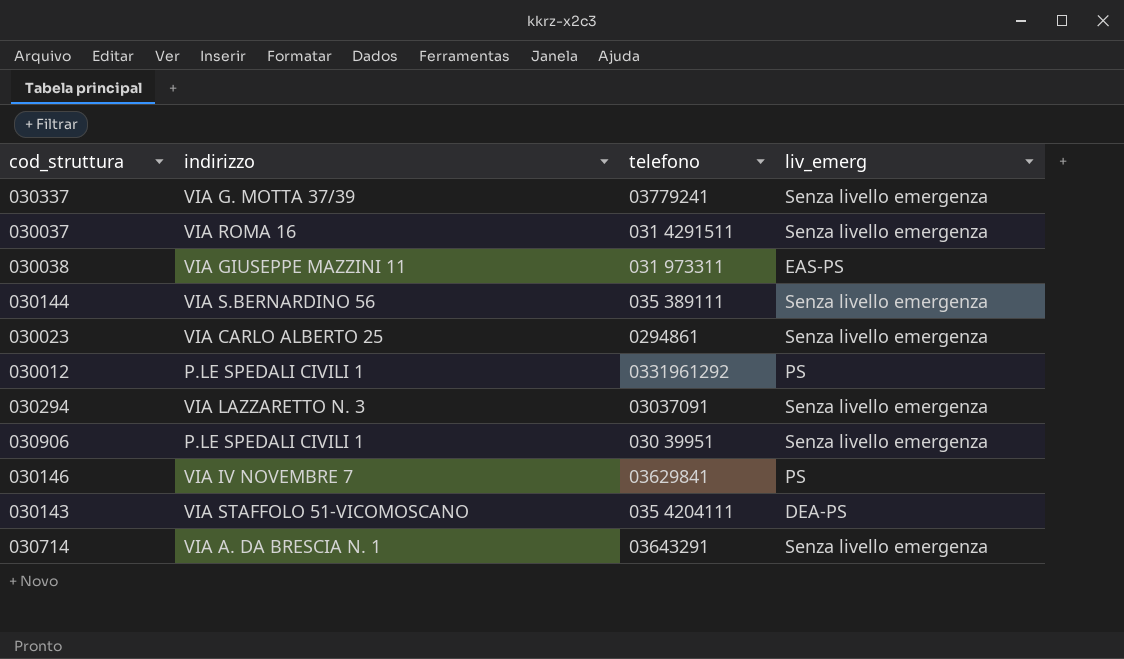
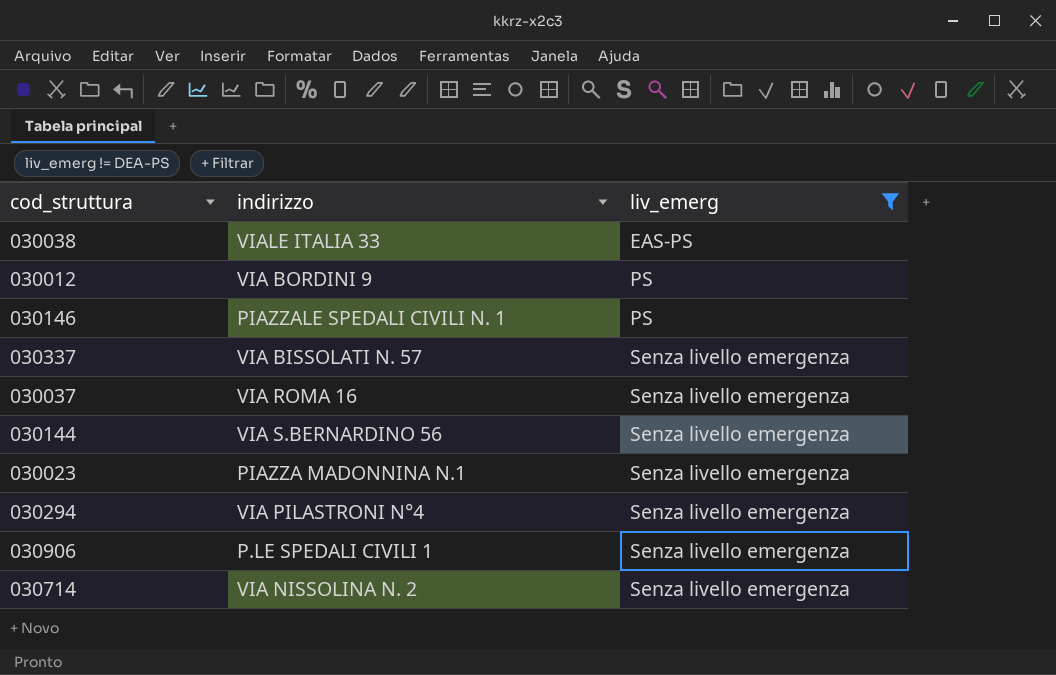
filter: none -> liv_emerg != DEA-PS
row order: none -> liv_emerg ascending
column telefono | position: 3 -> none
030038 | indirizzo: VIA GIUSEPPE MAZZINI 11 -> VIALE ITALIA 33
030012 | indirizzo: P.LE SPEDALI CIVILI 1 -> VIA BORDINI 9
030146 | indirizzo: VIA IV NOVEMBRE 7 -> PIAZZALE SPEDALI CIVILI N. 1
030337 | indirizzo: VIA G. MOTTA 37/39 -> VIA BISSOLATI N. 57
030023 | indirizzo: VIA CARLO ALBERTO 25 -> PIAZZA MADONNINA N.1
030294 | indirizzo: VIA LAZZARETTO N. 3 -> VIA PILASTRONI N°4
030714 | indirizzo: VIA A. DA BRESCIA N. 1 -> VIA NISSOLINA N. 2

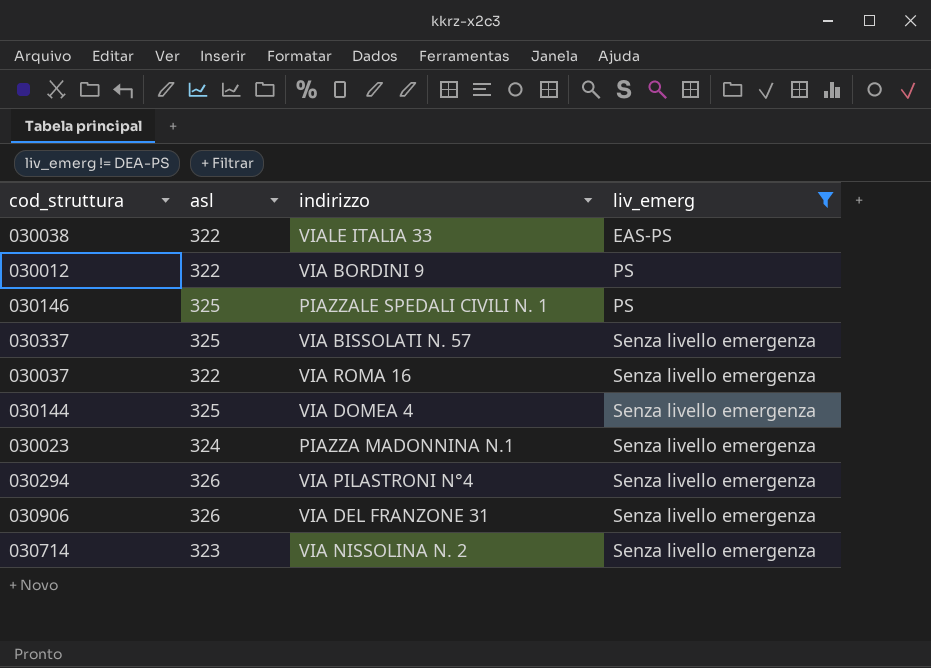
column asl | position: none -> 2
030144 | indirizzo: VIA S.BERNARDINO 56 -> VIA DOMEA 4
030906 | indirizzo: P.LE SPEDALI CIVILI 1 -> VIA DEL FRANZONE 31

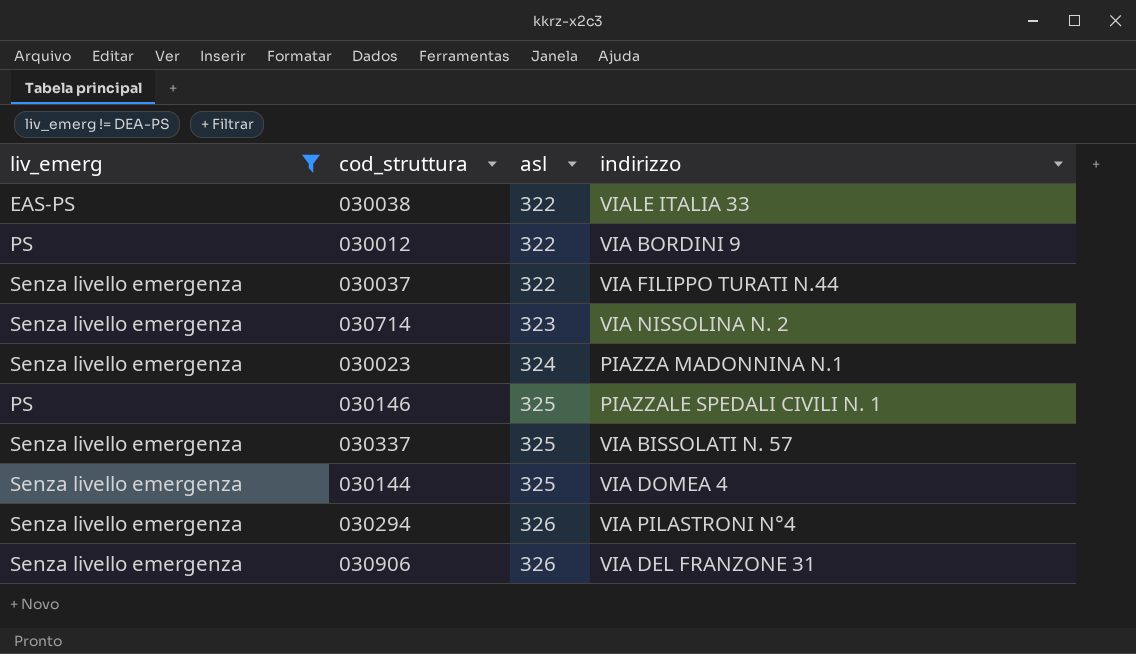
row order: liv_emerg ascending -> asl ascending
column liv_emerg | position: 4 -> 1
030037 | indirizzo: VIA ROMA 16 -> VIA FILIPPO TURATI N.44

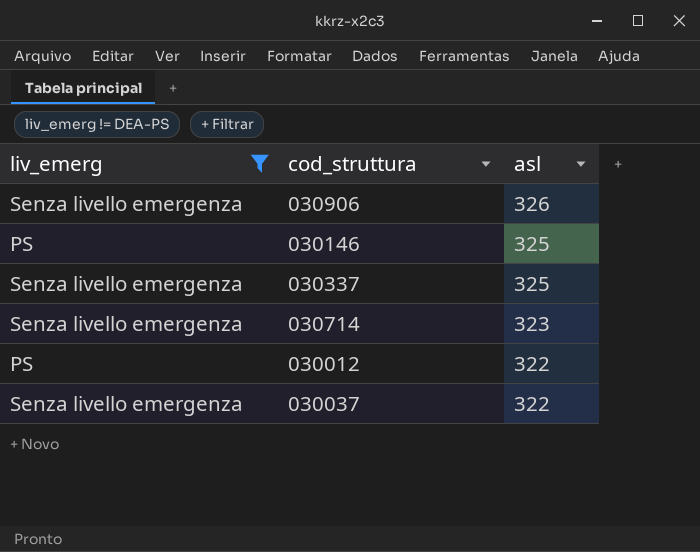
row order: asl ascending -> asl descending
column indirizzo | position: 4 -> none
row 030038: EAS-PS | 322 | VIALE ITALIA 33 -> none
row 030023: Senza livello emergenza | 324 | PIAZZA MADONNINA N.1 -> none
row 030144: Senza livello emergenza | 325 | VIA DOMEA 4 -> none
row 030294: Senza livello emergenza | 326 | VIA PILASTRONI N°4 -> none

